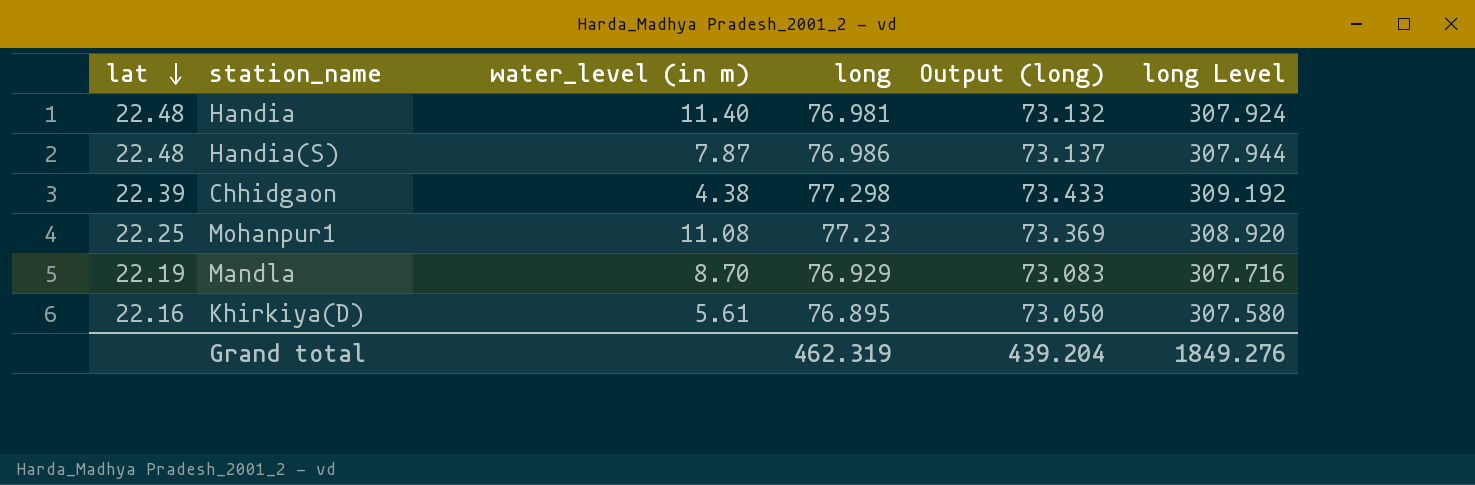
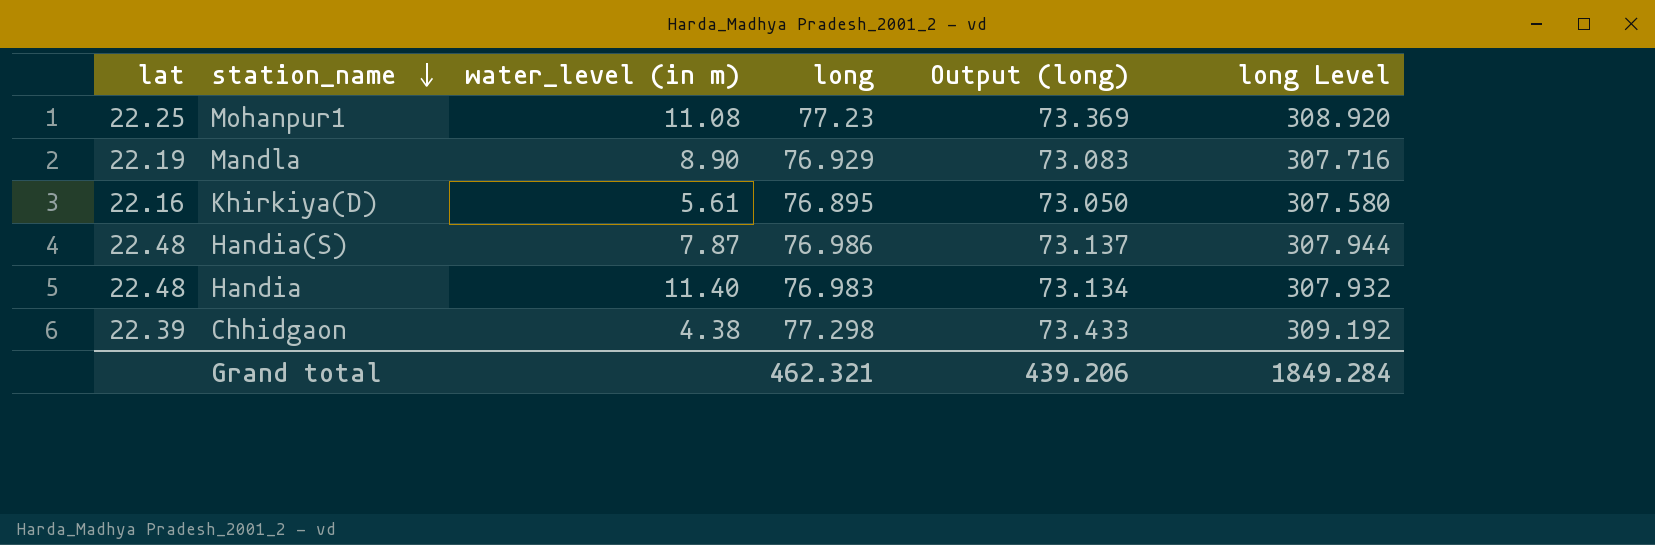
row order: lat descending -> station_name descending
Mandla | water_level (in m): 8.70 -> 8.90
Handia | long: 76.981 -> 76.983
Handia | Output (long): 73.132 -> 73.134
Handia | long Level: 307.924 -> 307.932
Grand total | long: 462.319 -> 462.321
Grand total | Output (long): 439.204 -> 439.206
Grand total | long Level: 1849.276 -> 1849.284

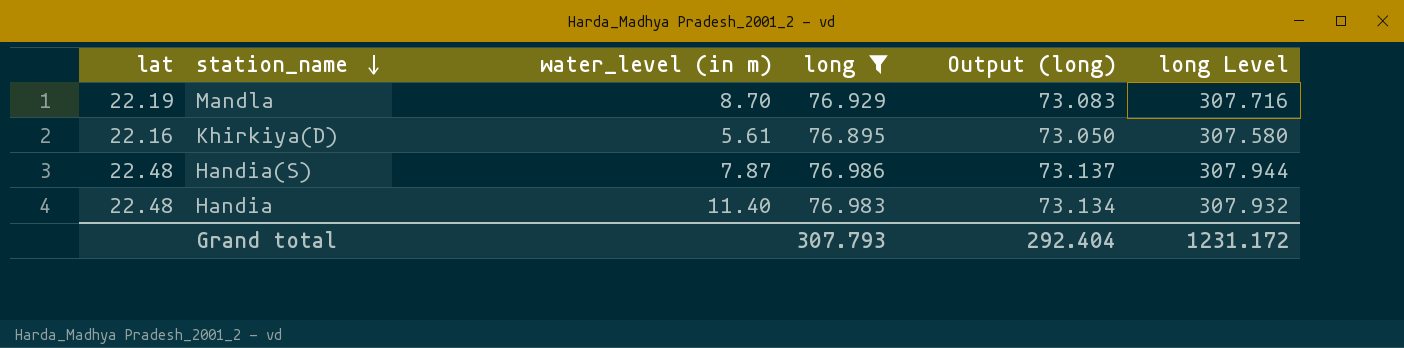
filter: none -> long <= 76.986
Mandla | water_level (in m): 8.90 -> 8.70
Grand total | long: 462.321 -> 307.793
Grand total | Output (long): 439.206 -> 292.404
Grand total | long Level: 1849.284 -> 1231.172

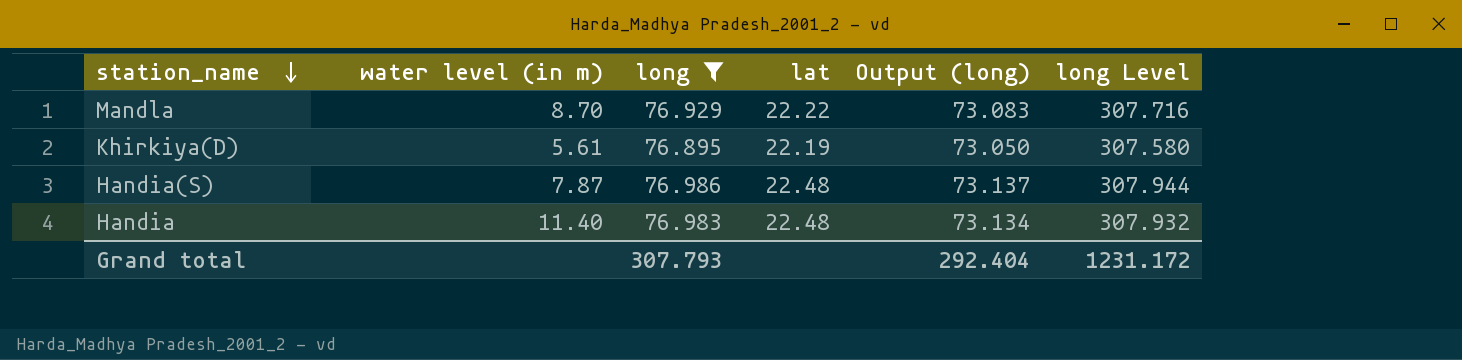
column name: water_level (in m) -> water level (in m)
column lat | position: 1 -> 4
Mandla | lat: 22.19 -> 22.22
Khirkiya(D) | lat: 22.16 -> 22.19

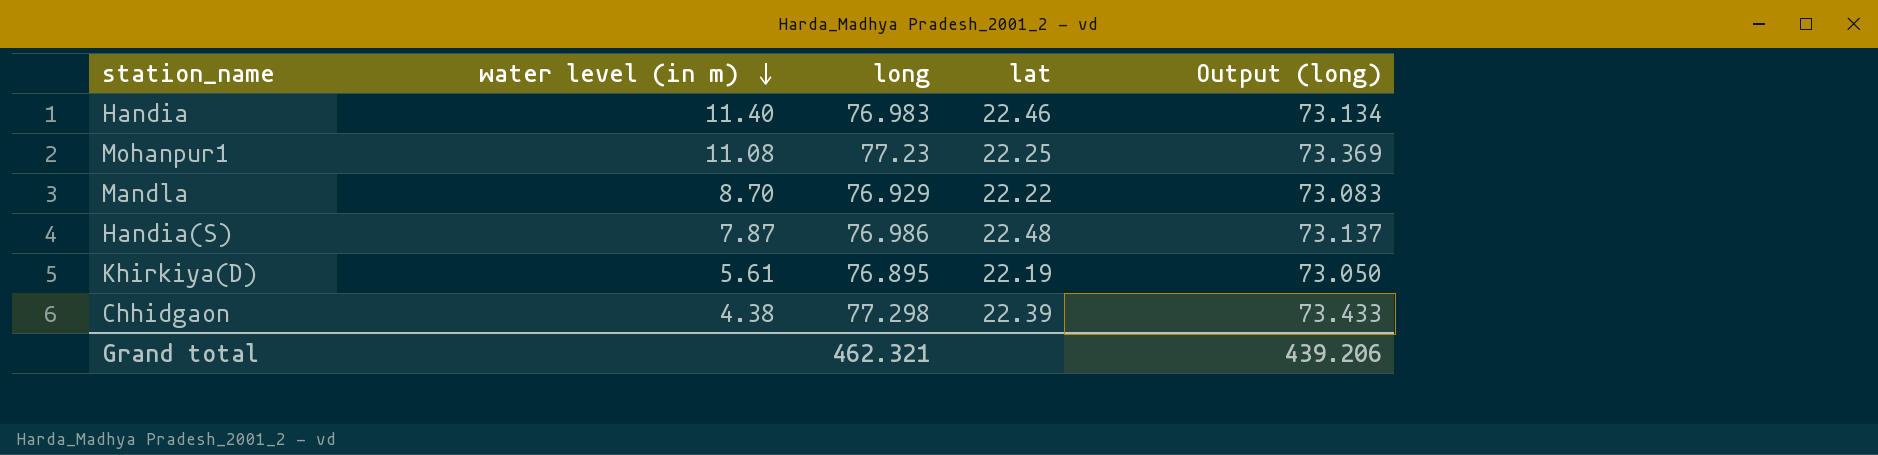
filter: long <= 76.986 -> none
row order: station_name descending -> water level (in m) descending
column long Level | formula: [long] * 4 -> none
Handia | lat: 22.48 -> 22.46
Grand total | long: 307.793 -> 462.321
Grand total | Output (long): 292.404 -> 439.206

